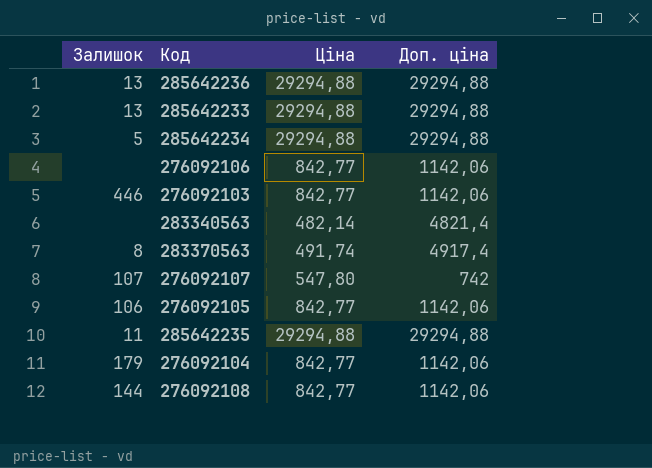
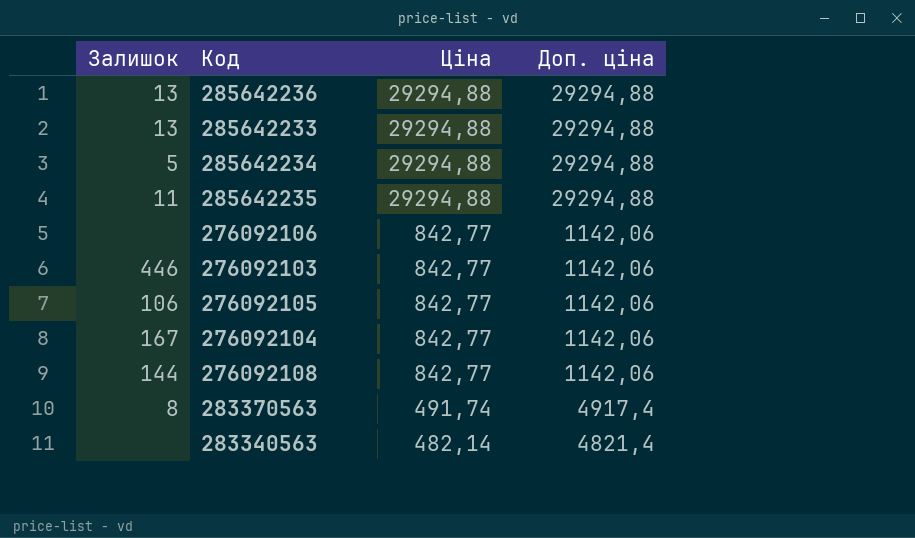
row order: none -> Ціна descending
row 276092107: 107 | 547,80 | 742 -> none
276092104 | Залишок: 179 -> 167

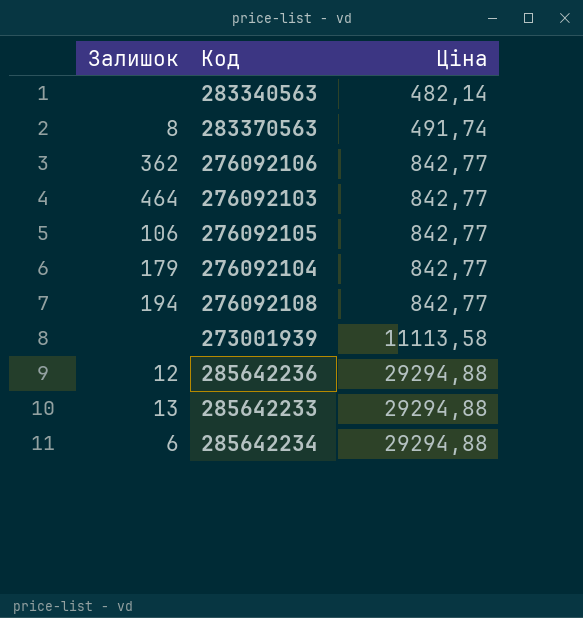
row order: Ціна descending -> Ціна ascending
column Доп. ціна | position: 4 -> none
row 285642235: 11 | 29294,88 | 29294,88 -> none
276092106 | Залишок: none -> 362
276092103 | Залишок: 446 -> 464
276092104 | Залишок: 167 -> 179
276092108 | Залишок: 144 -> 194
row 273001939: none -> none | 11113,58
285642236 | Залишок: 13 -> 12
285642234 | Залишок: 5 -> 6

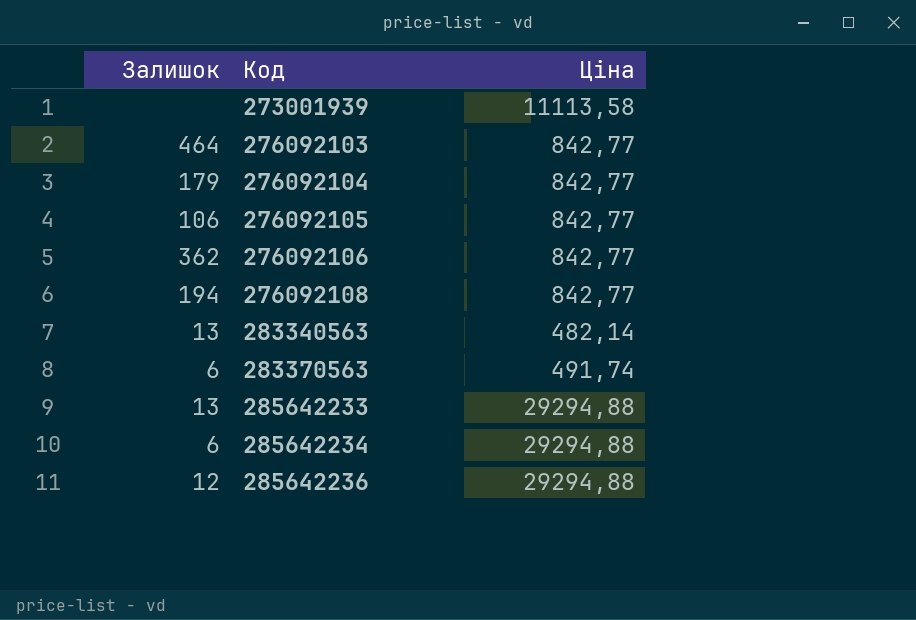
row order: Ціна ascending -> Код ascending
283340563 | Залишок: none -> 13
283370563 | Залишок: 8 -> 6

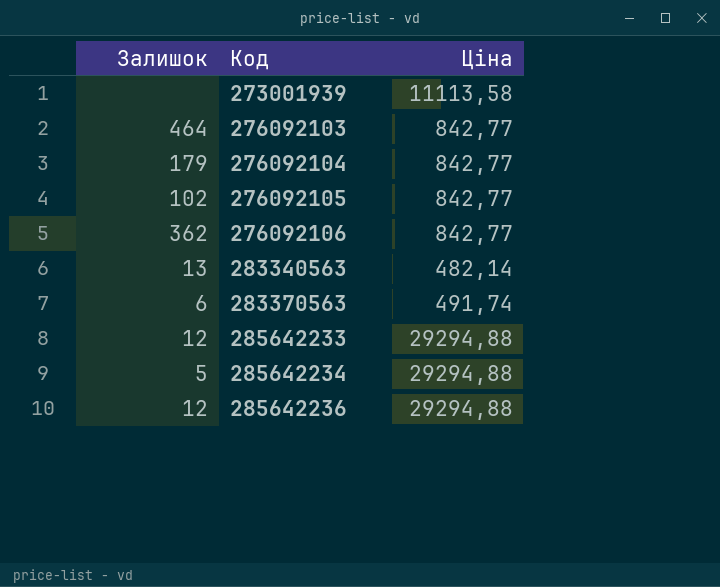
row 276092108: 194 | 842,77 -> none
276092105 | Залишок: 106 -> 102
285642233 | Залишок: 13 -> 12
285642234 | Залишок: 6 -> 5

